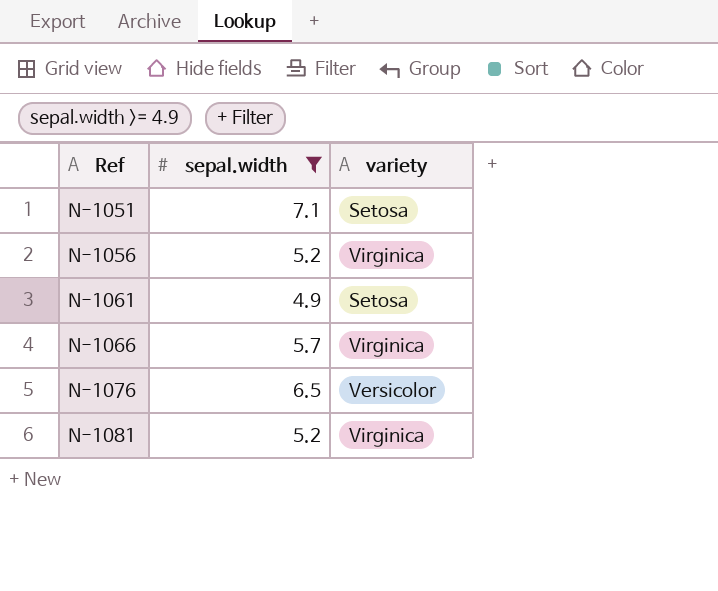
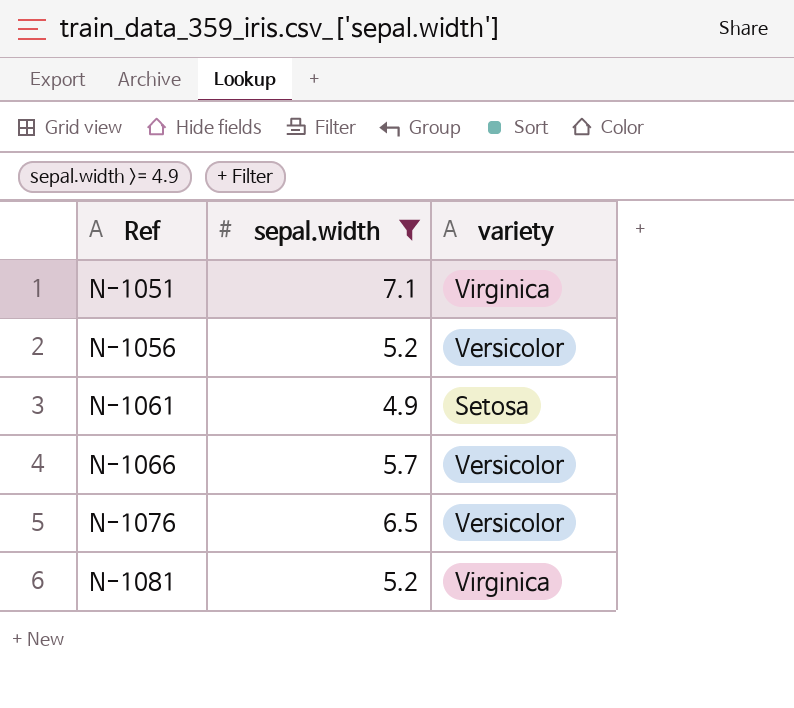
N-1051 | variety: Setosa -> Virginica
N-1056 | variety: Virginica -> Versicolor
N-1066 | variety: Virginica -> Versicolor

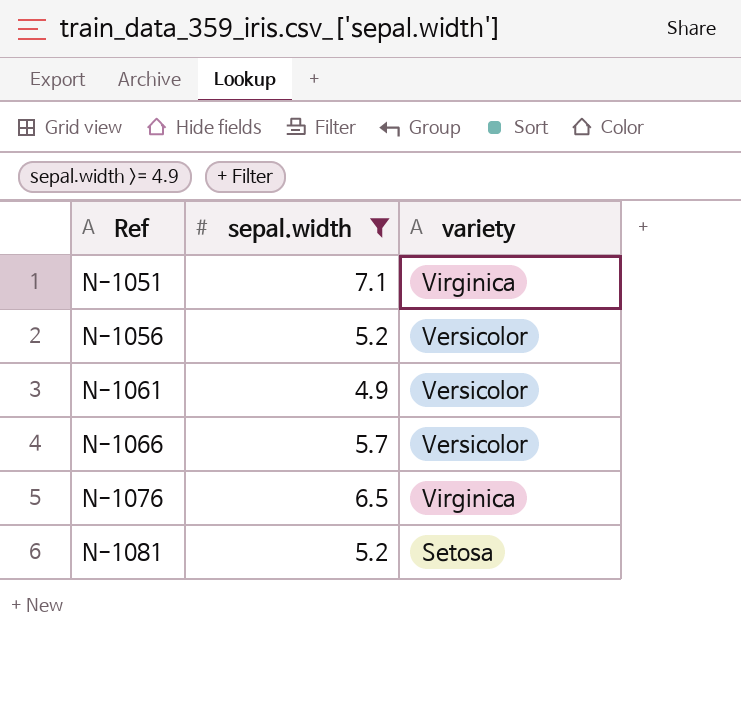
N-1061 | variety: Setosa -> Versicolor
N-1076 | variety: Versicolor -> Virginica
N-1081 | variety: Virginica -> Setosa

